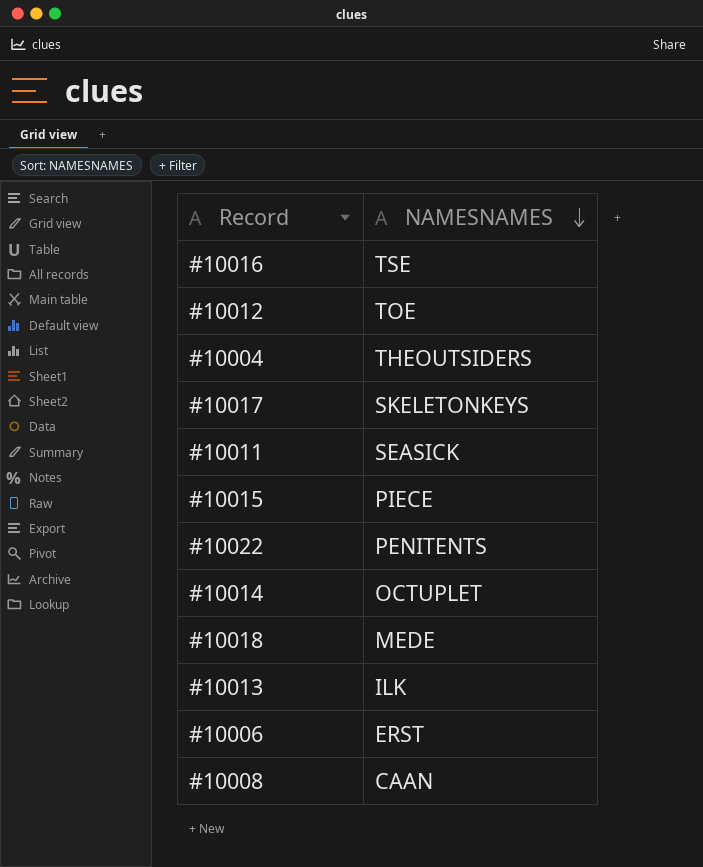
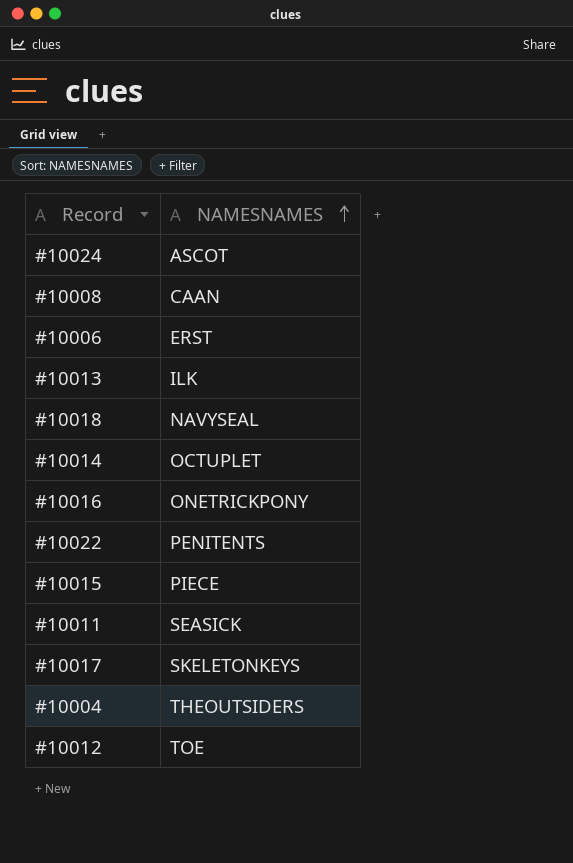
row order: NAMESNAMES descending -> NAMESNAMES ascending
row #10024: none -> ASCOT
#10018 | NAMESNAMES: MEDE -> NAVYSEAL
#10016 | NAMESNAMES: TSE -> ONETRICKPONY

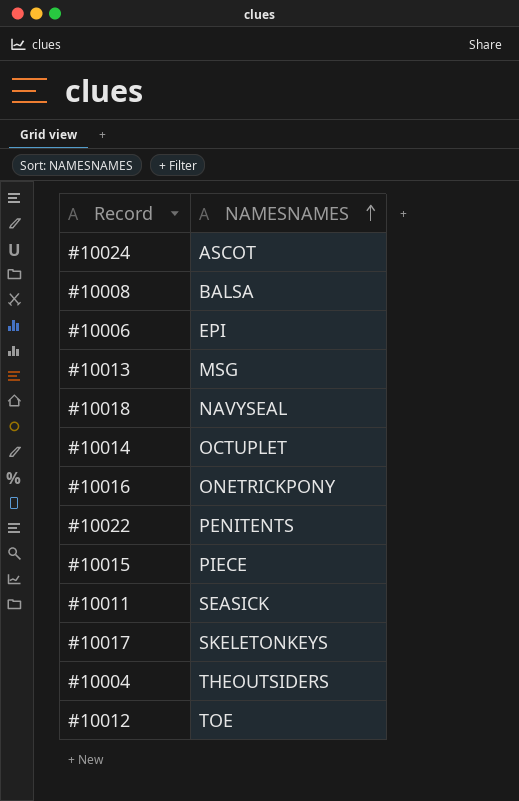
#10008 | NAMESNAMES: CAAN -> BALSA
#10006 | NAMESNAMES: ERST -> EPI
#10013 | NAMESNAMES: ILK -> MSG

